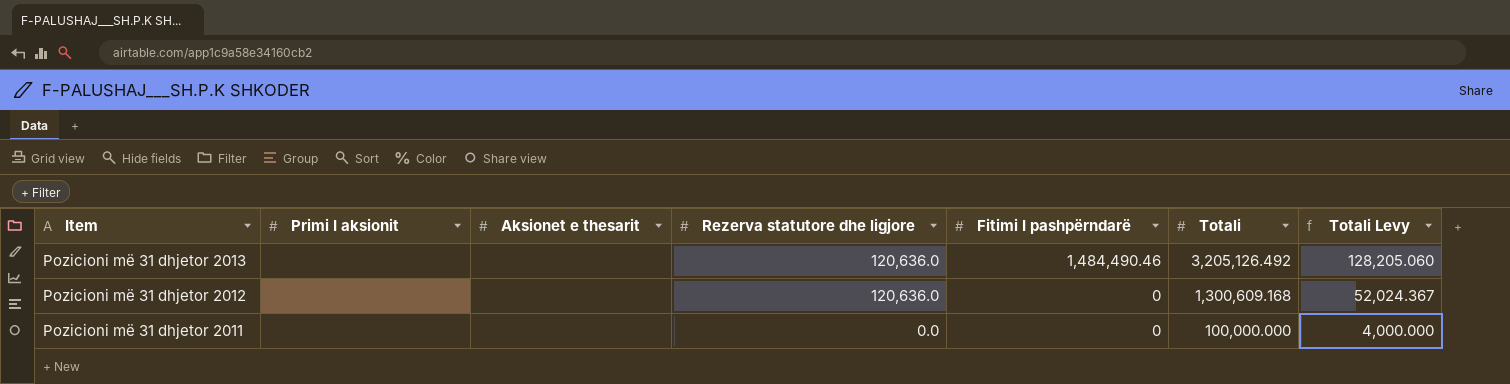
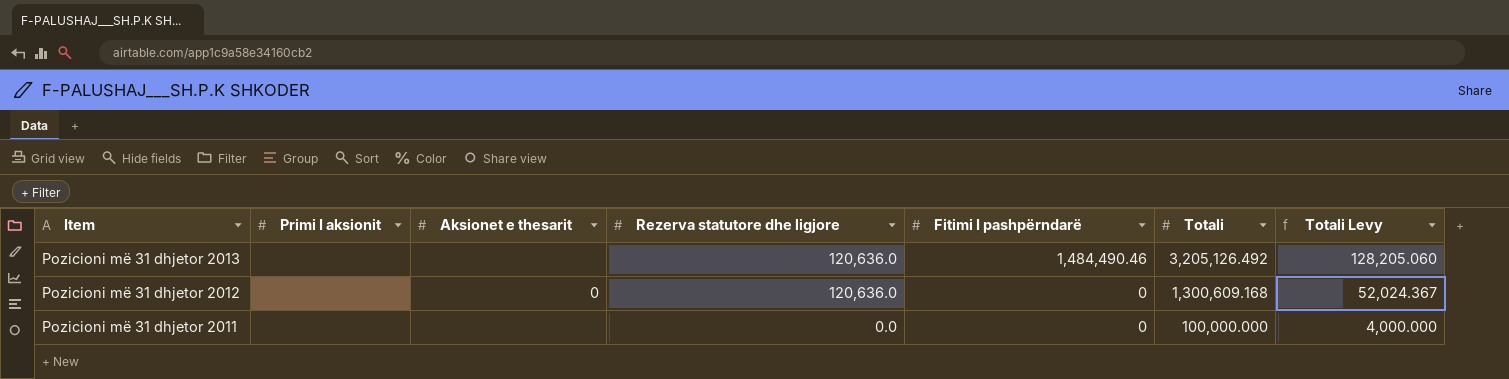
Pozicioni më 31 dhjetor 2012 | Aksionet e thesarit: none -> 0

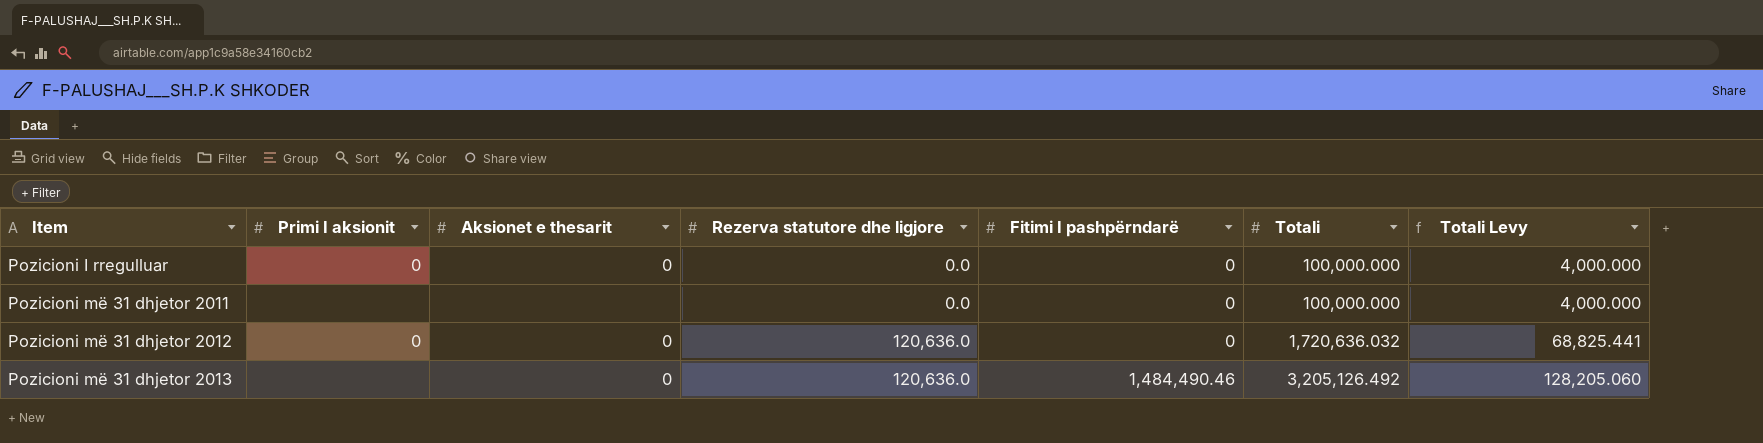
row order: Item descending -> Item ascending
row Pozicioni I rregulluar: none -> 0 | 0 | 0.0 | 0 | 100,000.000 | 4,000.000
Pozicioni më 31 dhjetor 2012 | Primi I aksionit: none -> 0
Pozicioni më 31 dhjetor 2012 | Totali: 1,300,609.168 -> 1,720,636.032
Pozicioni më 31 dhjetor 2012 | Totali Levy: 52,024.367 -> 68,825.441
Pozicioni më 31 dhjetor 2013 | Aksionet e thesarit: none -> 0

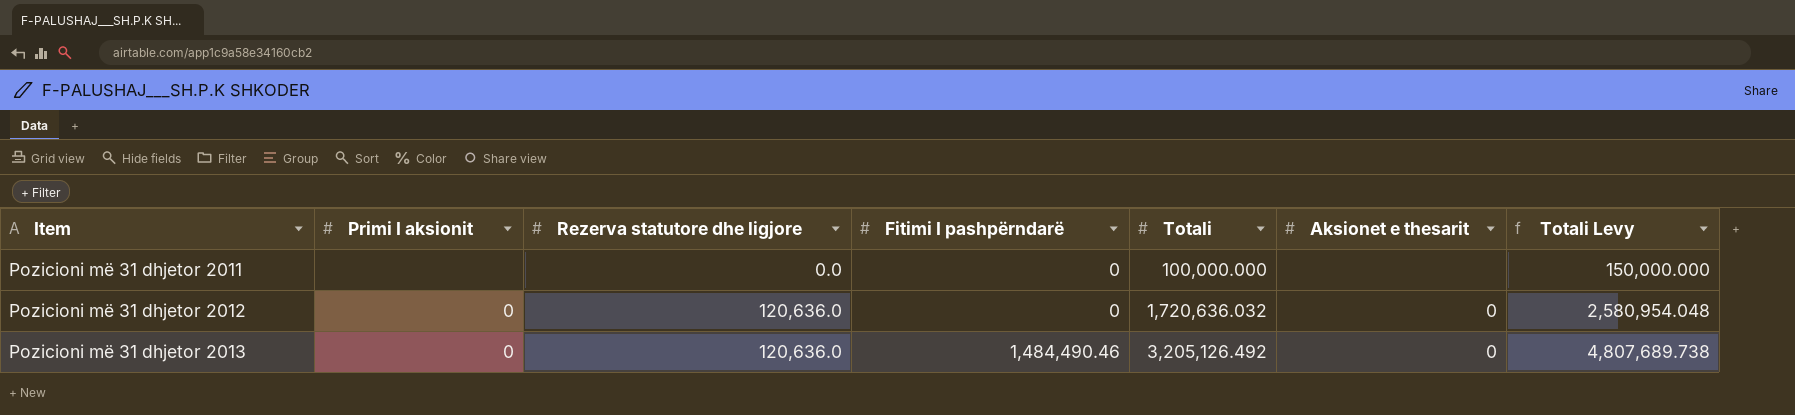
column Aksionet e thesarit | position: 3 -> 6
column Totali Levy | formula: [Totali] * 0.04 -> [Totali] * 1.5
row Pozicioni I rregulluar: 0 | 0 | 0.0 | 0 | 100,000.000 | 4,000.000 -> none
Pozicioni më 31 dhjetor 2013 | Primi I aksionit: none -> 0

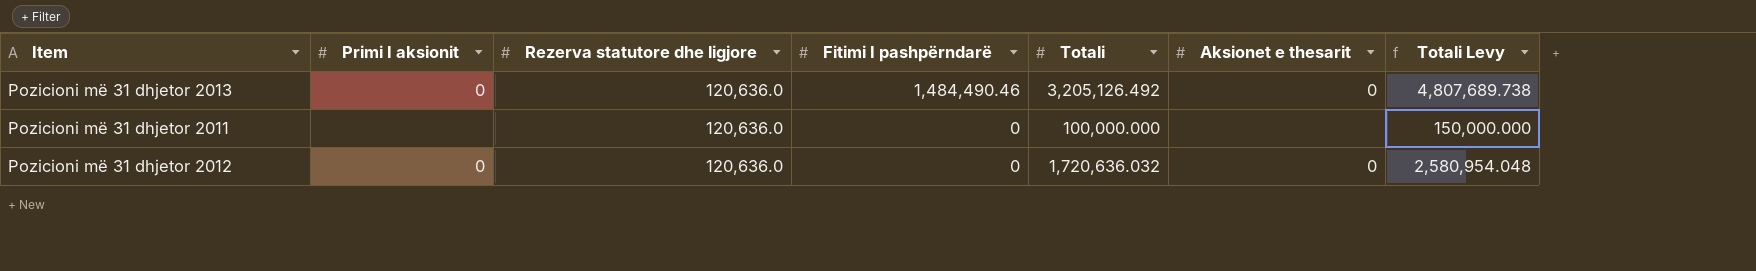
row order: Item ascending -> Fitimi I pashpërndarë descending
Pozicioni më 31 dhjetor 2011 | Rezerva statutore dhe ligjore: 0.0 -> 120,636.0

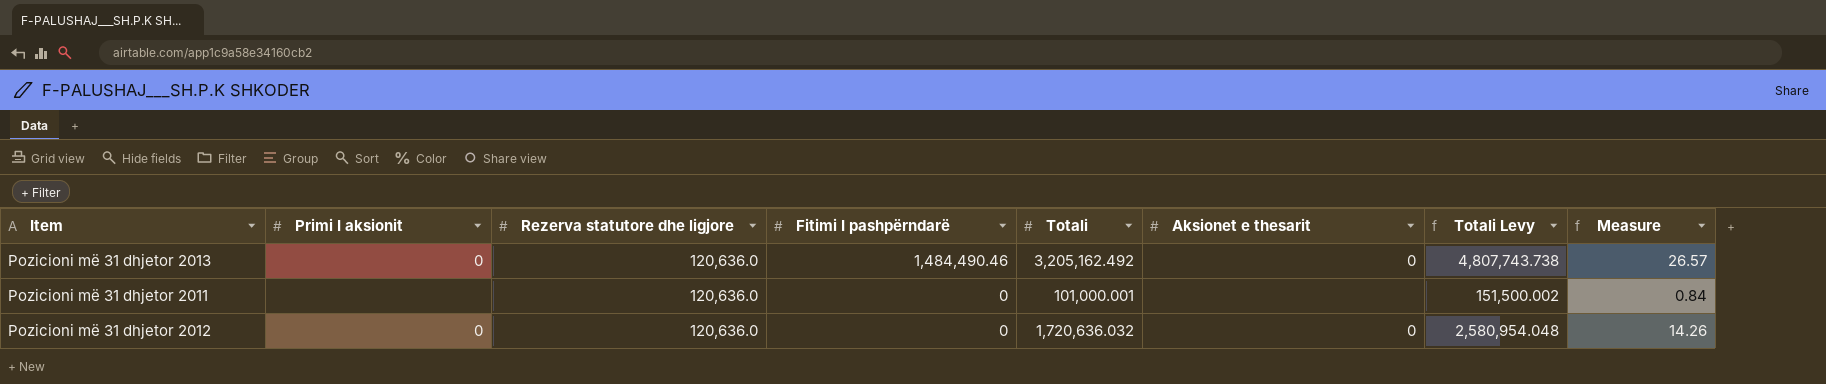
column Measure | formula: none -> [Totali] / [Rezerva statutore dhe ligjore]
Pozicioni më 31 dhjetor 2013 | Totali: 3,205,126.492 -> 3,205,162.492
Pozicioni më 31 dhjetor 2013 | Totali Levy: 4,807,689.738 -> 4,807,743.738
Pozicioni më 31 dhjetor 2011 | Totali: 100,000.000 -> 101,000.001
Pozicioni më 31 dhjetor 2011 | Totali Levy: 150,000.000 -> 151,500.002

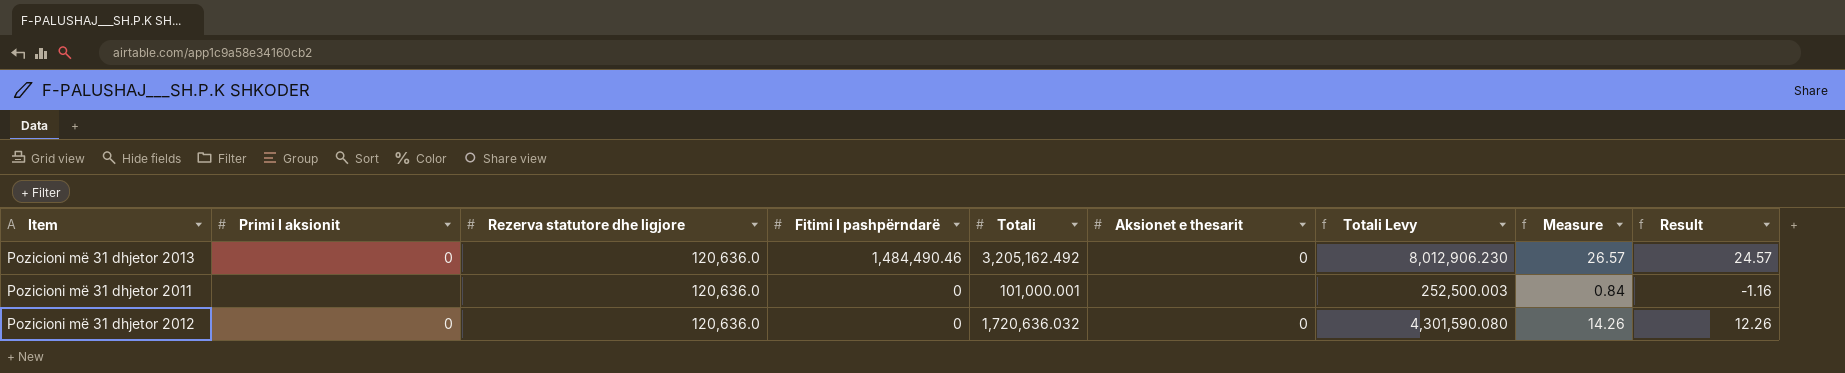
column Totali Levy | formula: [Totali] * 1.5 -> [Totali] * 2.5
column Result | formula: none -> [Measure] - 2

